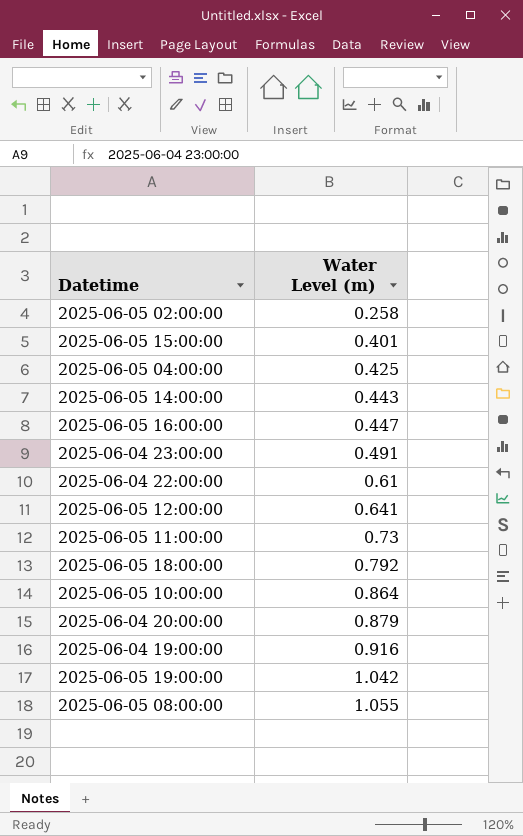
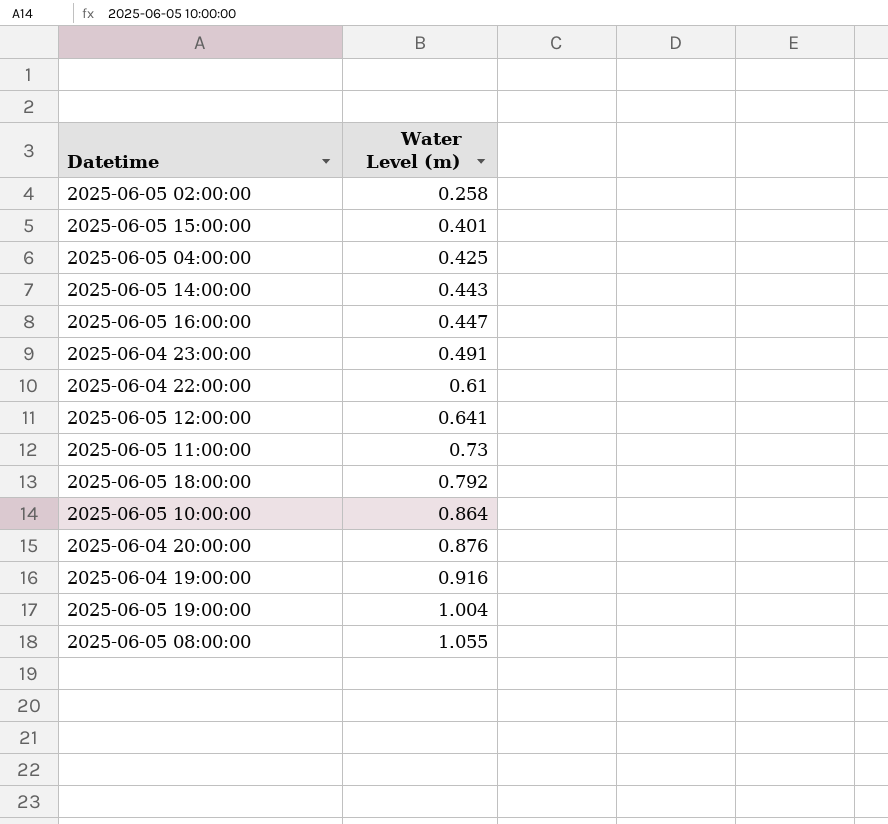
2025-06-04 20:00:00 | Water Level (m): 0.879 -> 0.876
2025-06-05 19:00:00 | Water Level (m): 1.042 -> 1.004

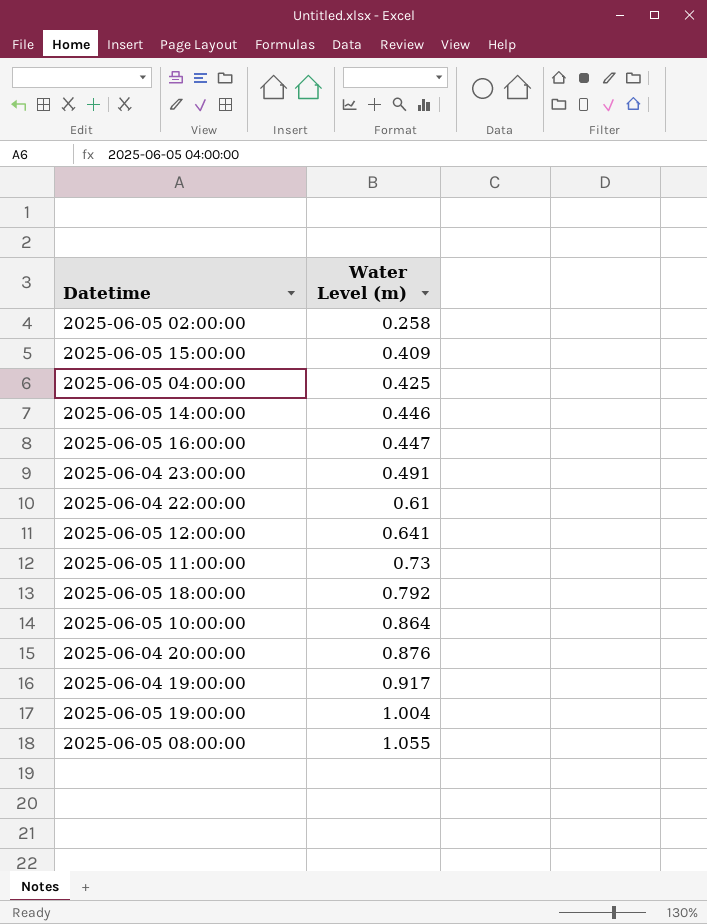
2025-06-05 15:00:00 | Water Level (m): 0.401 -> 0.409
2025-06-05 14:00:00 | Water Level (m): 0.443 -> 0.446
2025-06-04 19:00:00 | Water Level (m): 0.916 -> 0.917

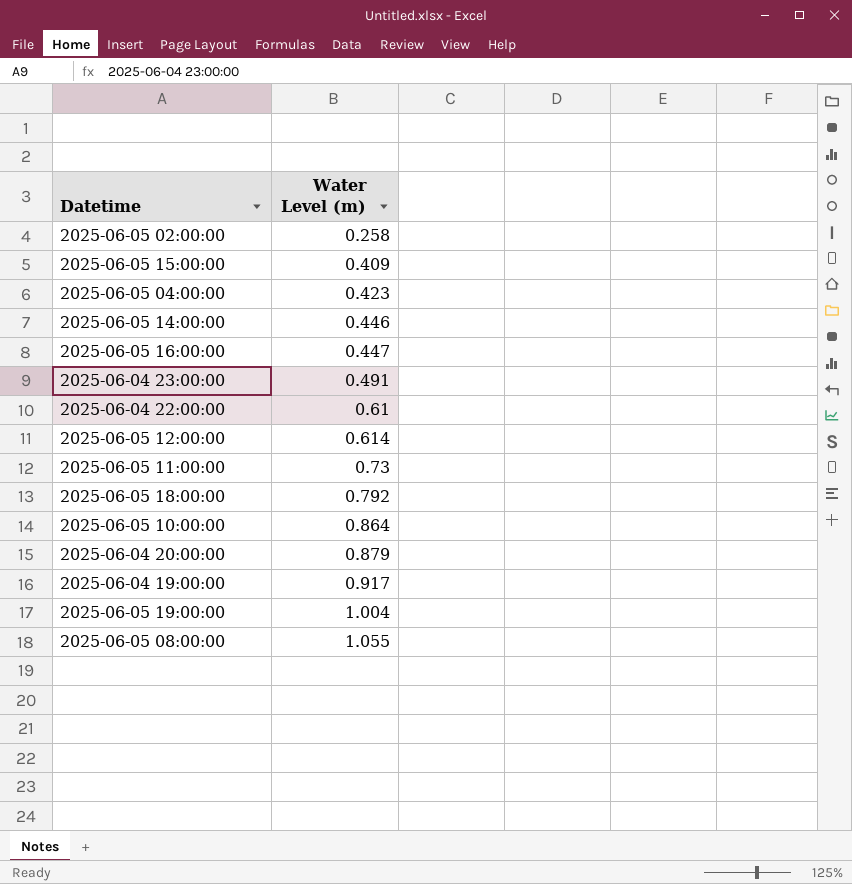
2025-06-05 04:00:00 | Water Level (m): 0.425 -> 0.423
2025-06-05 12:00:00 | Water Level (m): 0.641 -> 0.614
2025-06-04 20:00:00 | Water Level (m): 0.876 -> 0.879

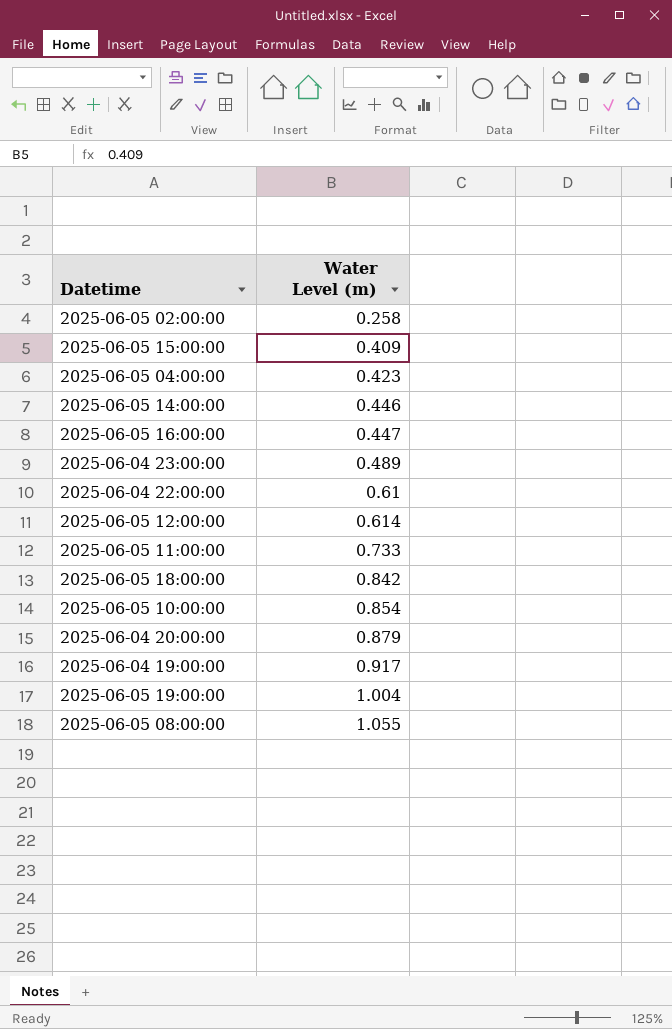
2025-06-04 23:00:00 | Water Level (m): 0.491 -> 0.489
2025-06-05 11:00:00 | Water Level (m): 0.73 -> 0.733
2025-06-05 18:00:00 | Water Level (m): 0.792 -> 0.842
2025-06-05 10:00:00 | Water Level (m): 0.864 -> 0.854

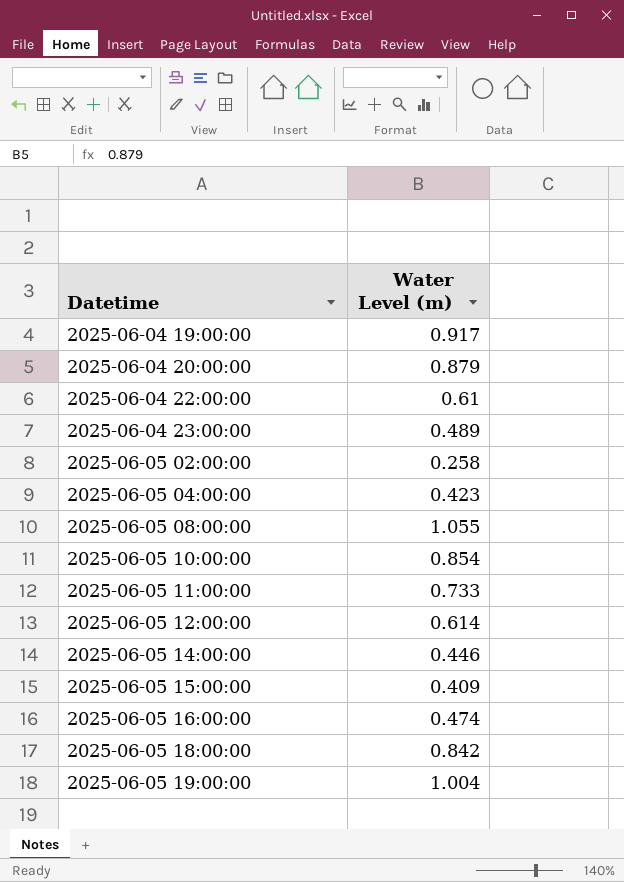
row order: Water Level (m) ascending -> Datetime ascending
2025-06-05 16:00:00 | Water Level (m): 0.447 -> 0.474

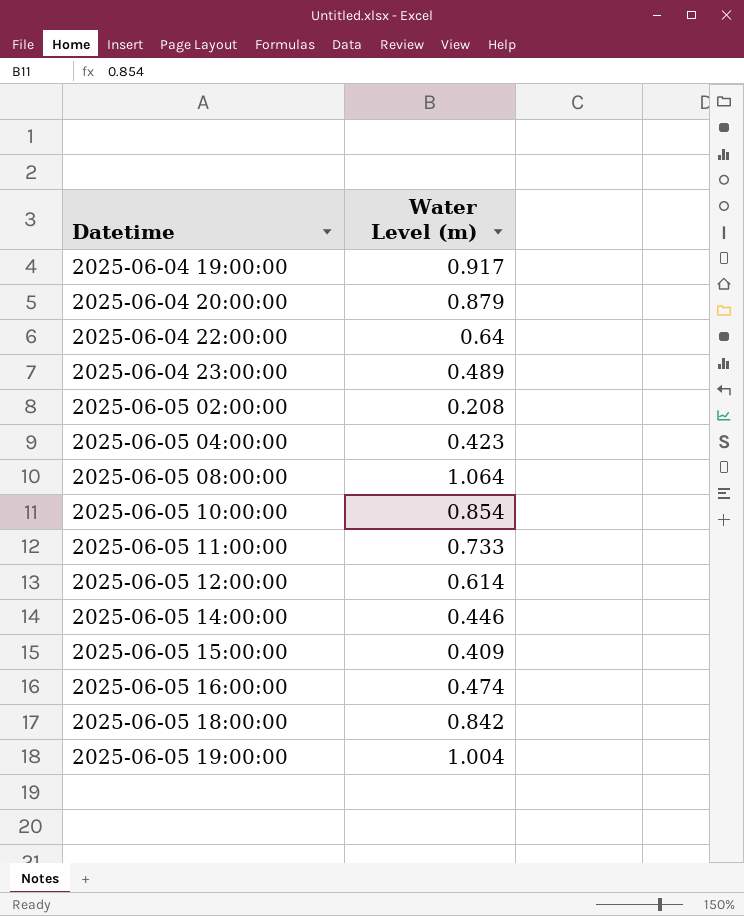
2025-06-04 22:00:00 | Water Level (m): 0.61 -> 0.64
2025-06-05 02:00:00 | Water Level (m): 0.258 -> 0.208
2025-06-05 08:00:00 | Water Level (m): 1.055 -> 1.064

